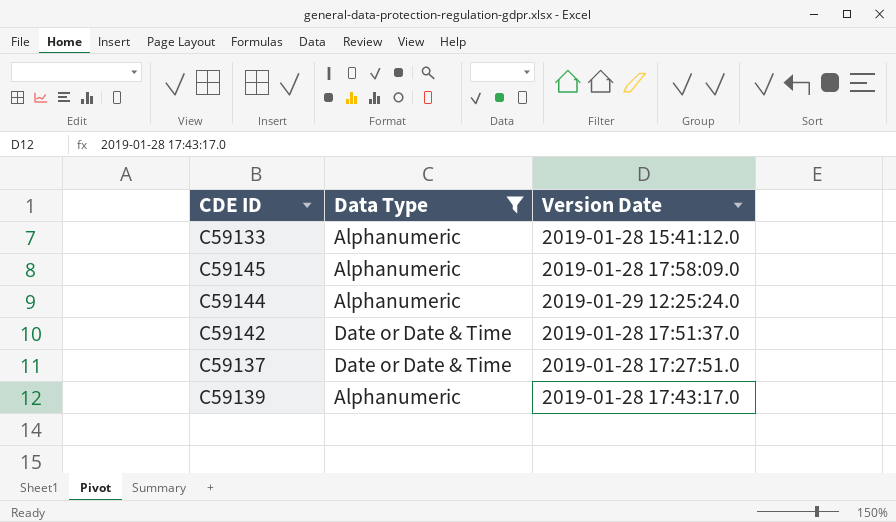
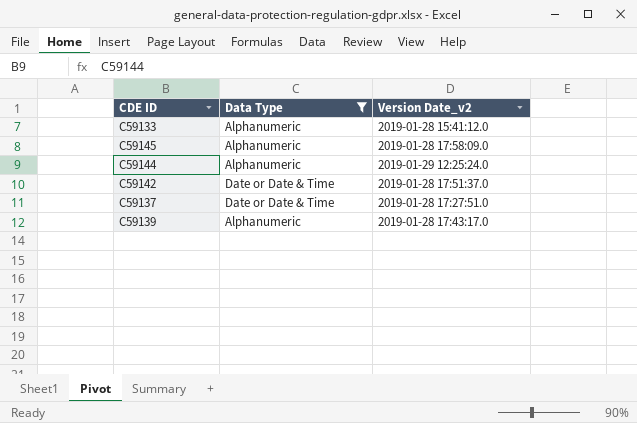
column name: Version Date -> Version Date_v2

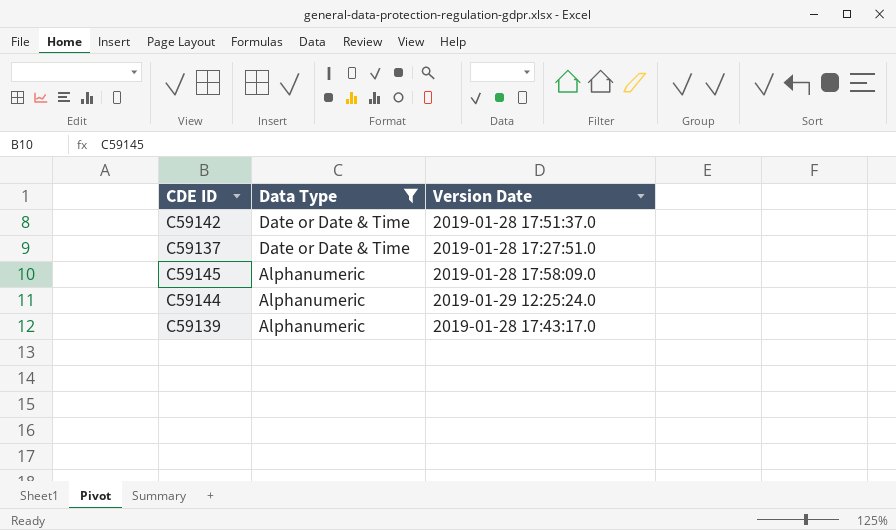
row order: none -> Data Type descending
column name: Version Date_v2 -> Version Date
row C59133: Alphanumeric | 2019-01-28 15:41:12.0 -> none

